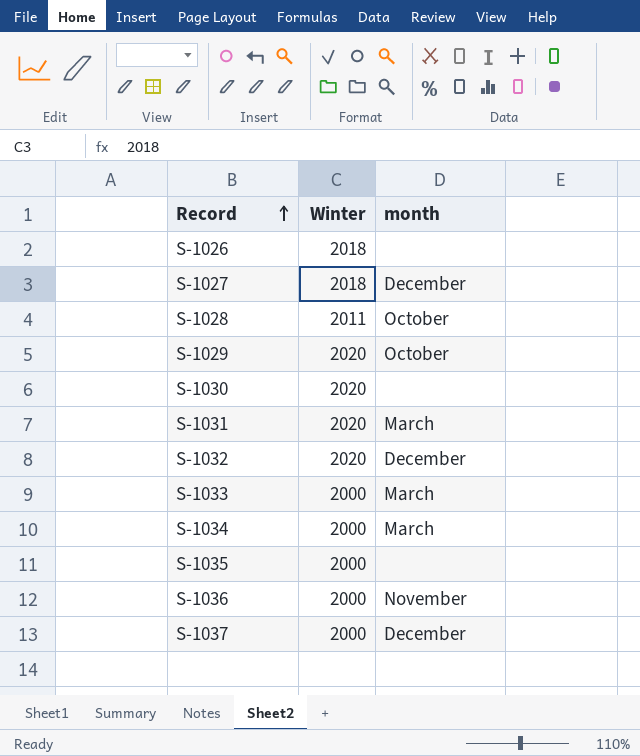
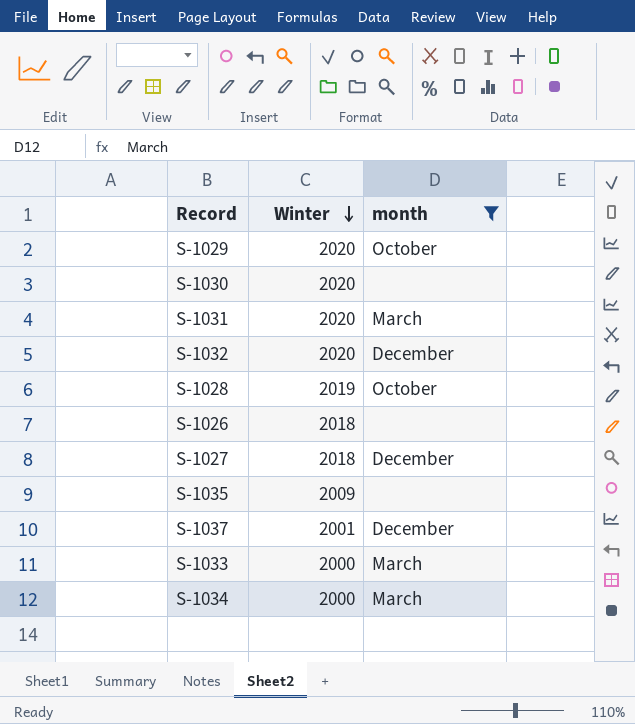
filter: none -> month != November
row order: Record ascending -> Winter descending
S-1028 | Winter: 2011 -> 2019
S-1035 | Winter: 2000 -> 2009
S-1037 | Winter: 2000 -> 2001

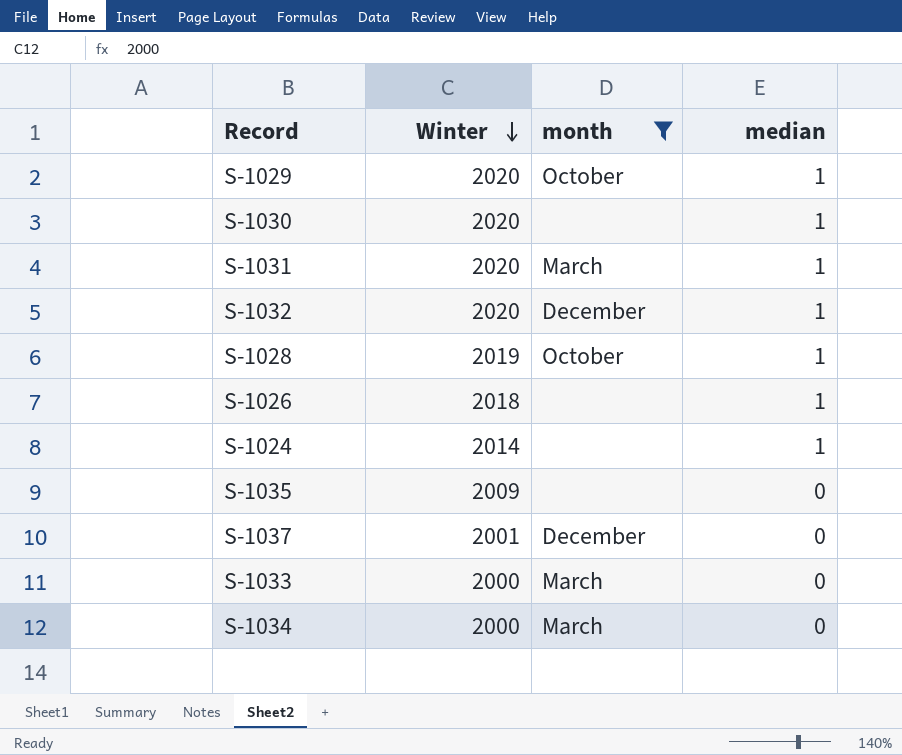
column median | position: none -> 4
row S-1027: 2018 | December -> none
row S-1024: none -> 2014 | none | 1

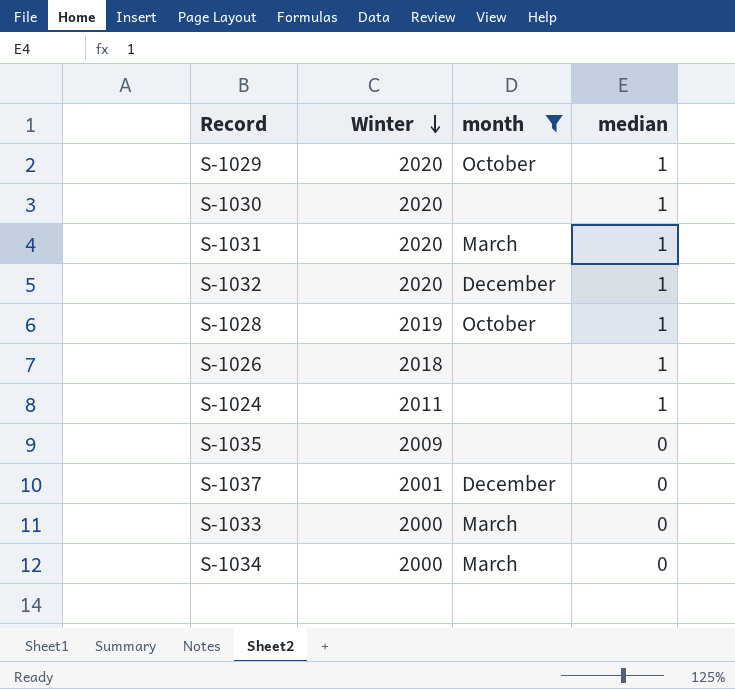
S-1024 | Winter: 2014 -> 2011

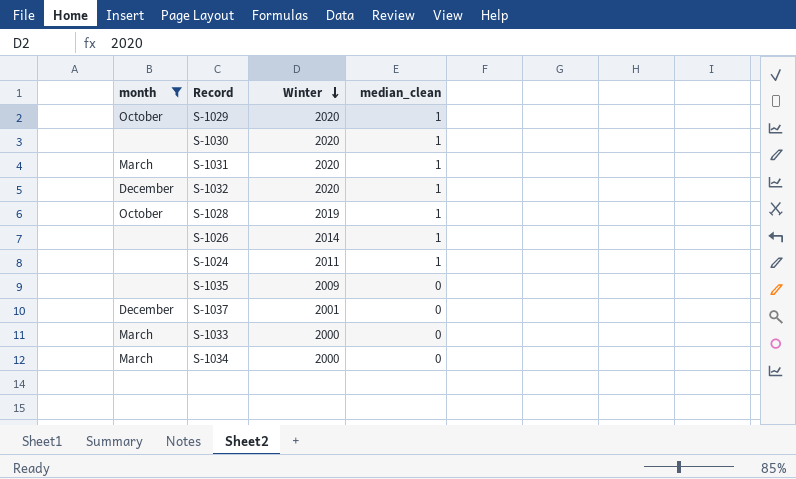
column month | position: 3 -> 1
column name: median -> median_clean
S-1026 | Winter: 2018 -> 2014

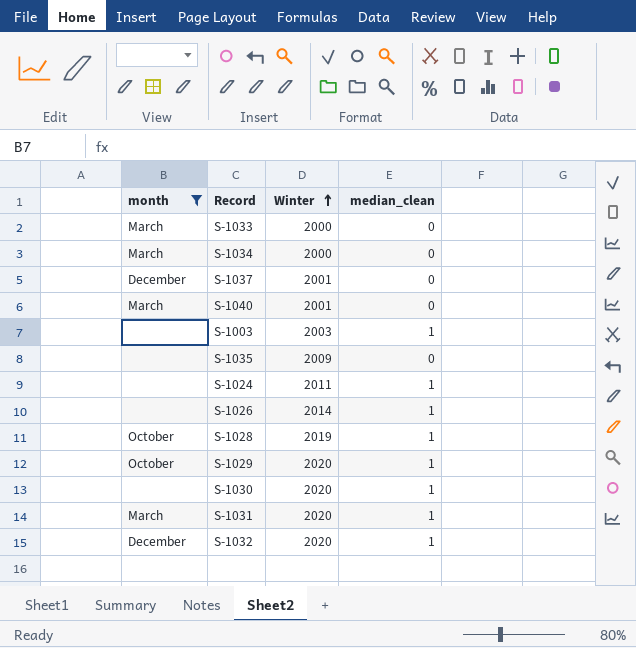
row order: Winter descending -> Winter ascending
row S-1040: none -> March | 2001 | 0
row S-1003: none -> none | 2003 | 1

